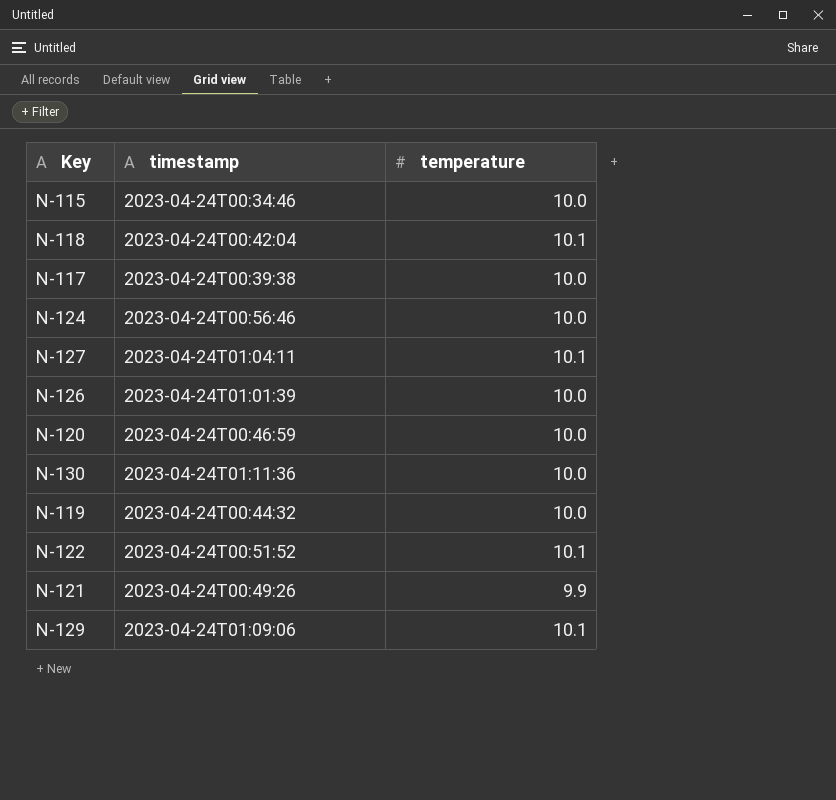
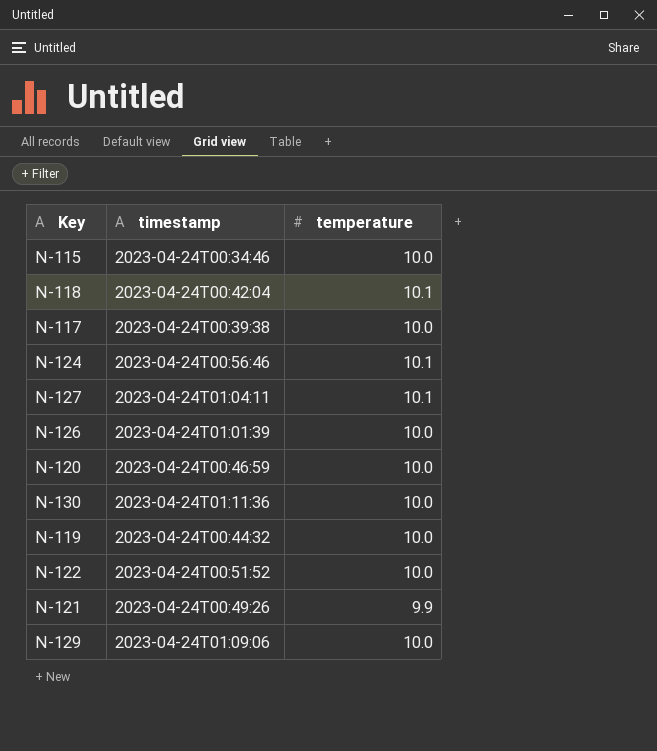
N-124 | temperature: 10.0 -> 10.1
N-122 | temperature: 10.1 -> 10.0
N-129 | temperature: 10.1 -> 10.0

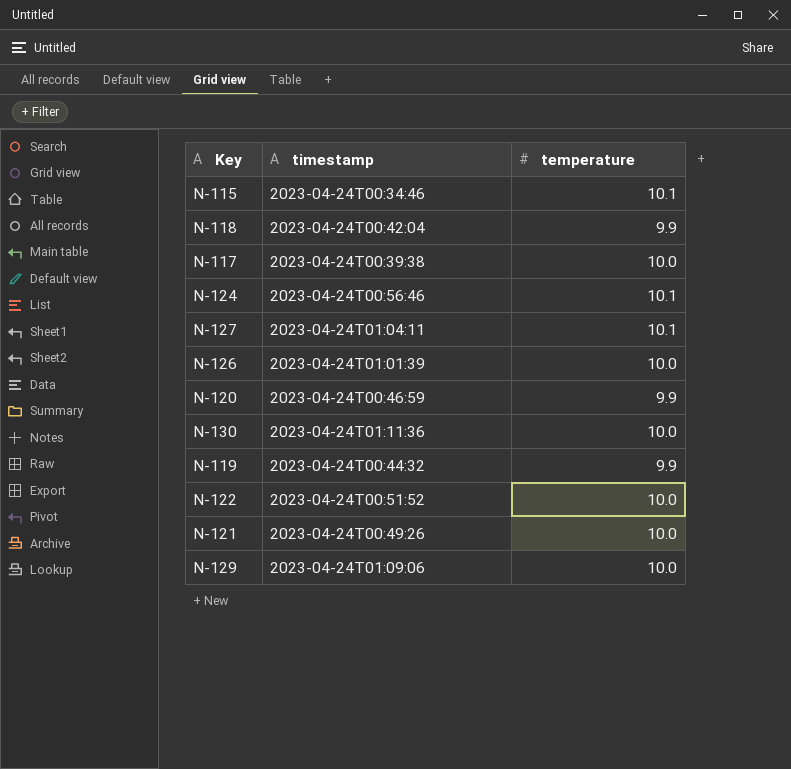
N-115 | temperature: 10.0 -> 10.1
N-118 | temperature: 10.1 -> 9.9
N-120 | temperature: 10.0 -> 9.9
N-119 | temperature: 10.0 -> 9.9
N-121 | temperature: 9.9 -> 10.0

